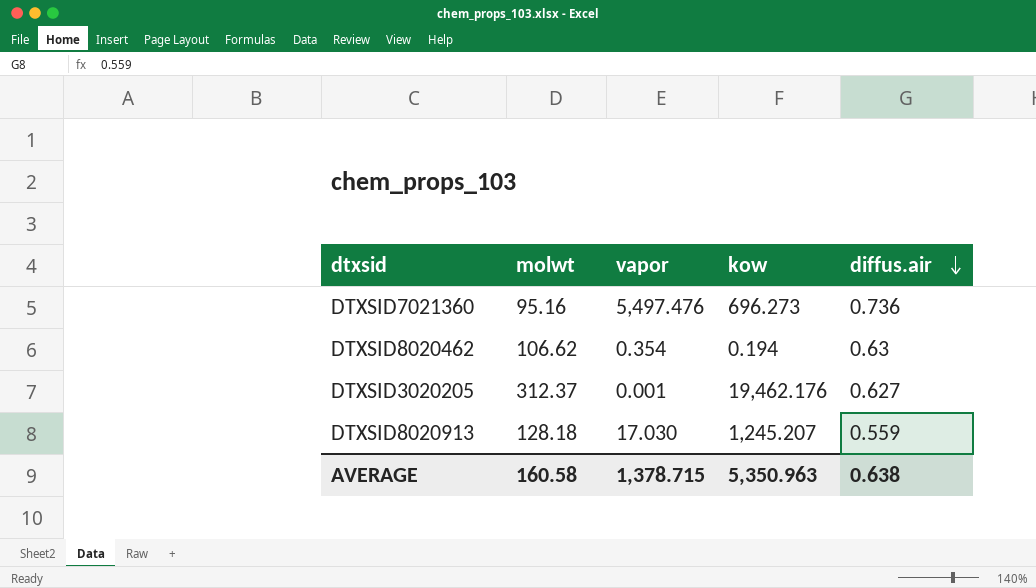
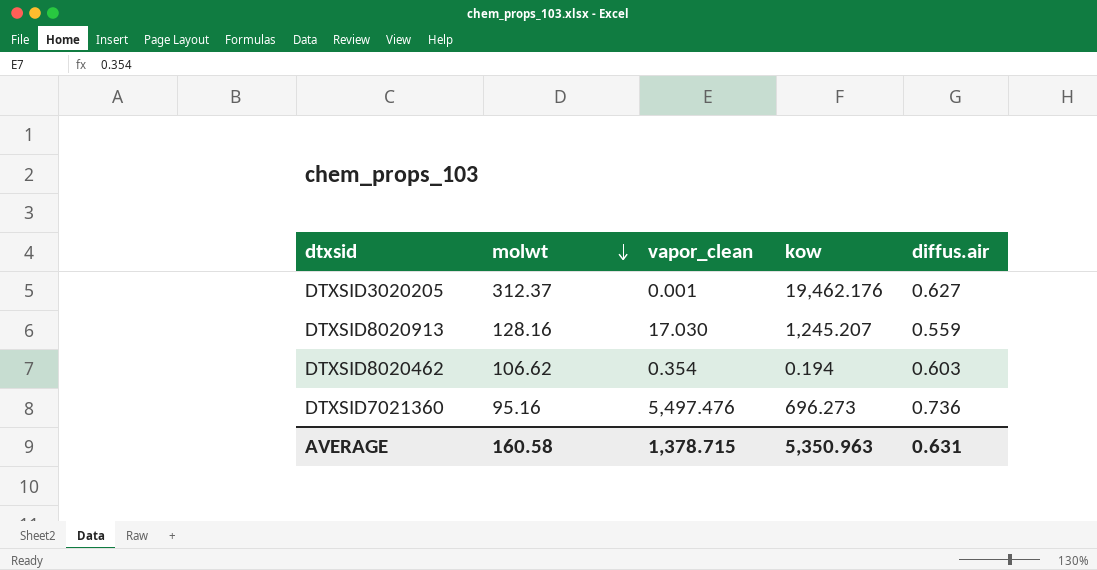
row order: diffus.air descending -> molwt descending
column name: vapor -> vapor_clean
DTXSID8020913 | molwt: 128.18 -> 128.16
DTXSID8020462 | diffus.air: 0.63 -> 0.603
AVERAGE | diffus.air: 0.638 -> 0.631

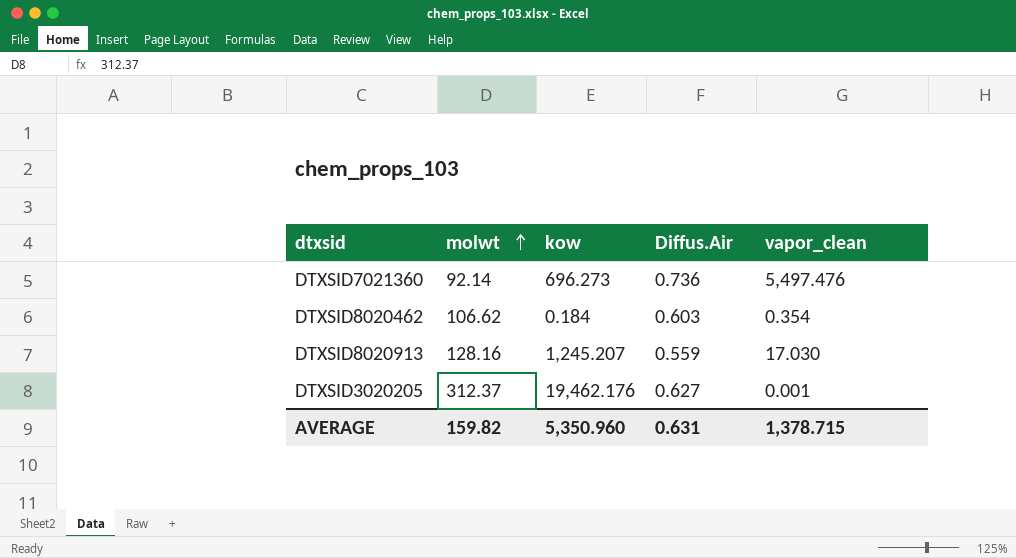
row order: molwt descending -> molwt ascending
column name: diffus.air -> Diffus.Air
column vapor_clean | position: 3 -> 5
DTXSID7021360 | molwt: 95.16 -> 92.14
DTXSID8020462 | kow: 0.194 -> 0.184
AVERAGE | molwt: 160.58 -> 159.82
AVERAGE | kow: 5,350.963 -> 5,350.960

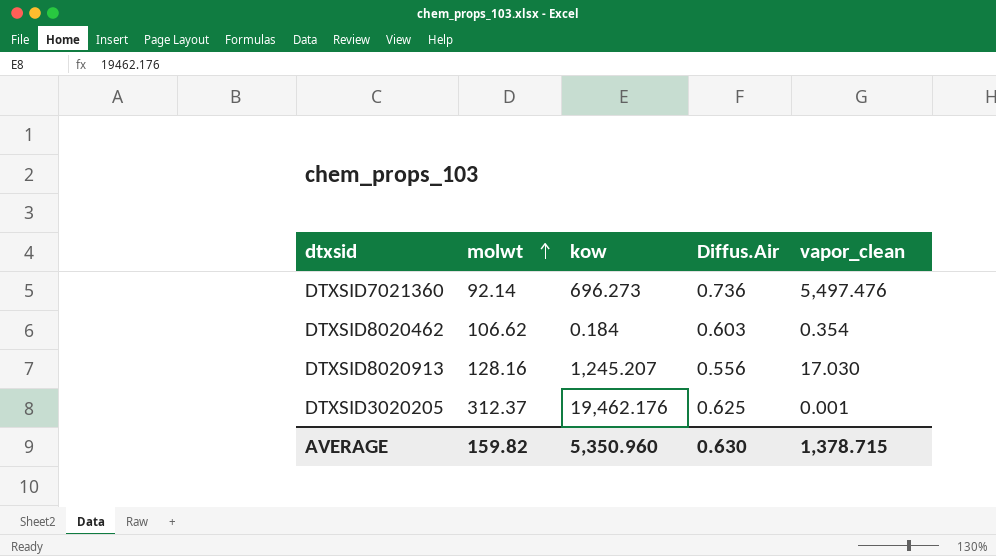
DTXSID8020913 | Diffus.Air: 0.559 -> 0.556
DTXSID3020205 | Diffus.Air: 0.627 -> 0.625
AVERAGE | Diffus.Air: 0.631 -> 0.630

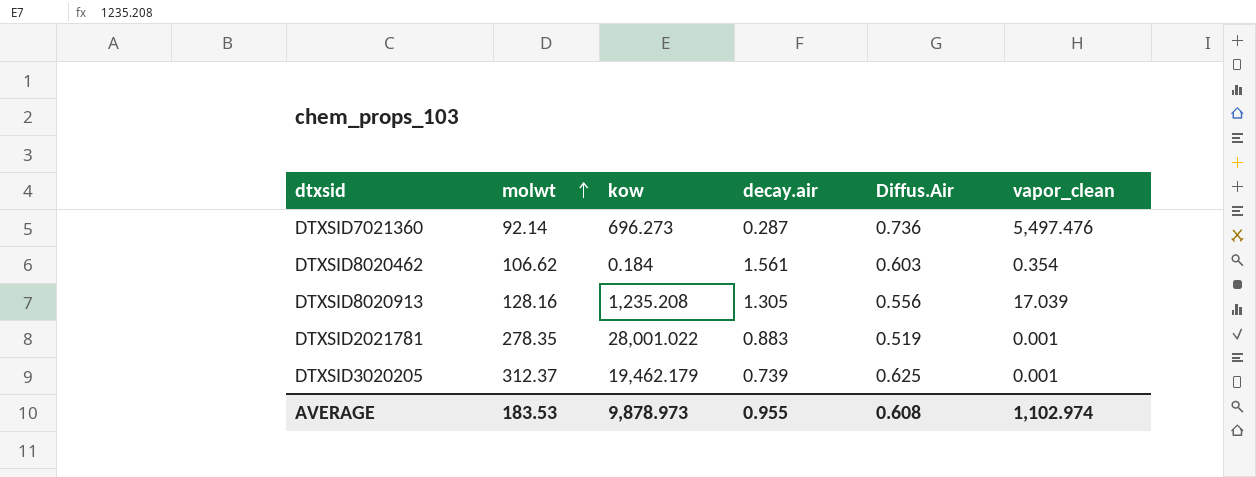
column decay.air | position: none -> 4
DTXSID8020913 | kow: 1,245.207 -> 1,235.208
DTXSID8020913 | vapor_clean: 17.030 -> 17.039
row DTXSID2021781: none -> 278.35 | 28,001.022 | 0.883 | 0.519 | 0.001
DTXSID3020205 | kow: 19,462.176 -> 19,462.179
AVERAGE | molwt: 159.82 -> 183.53
AVERAGE | kow: 5,350.960 -> 9,878.973
AVERAGE | Diffus.Air: 0.630 -> 0.608
AVERAGE | vapor_clean: 1,378.715 -> 1,102.974

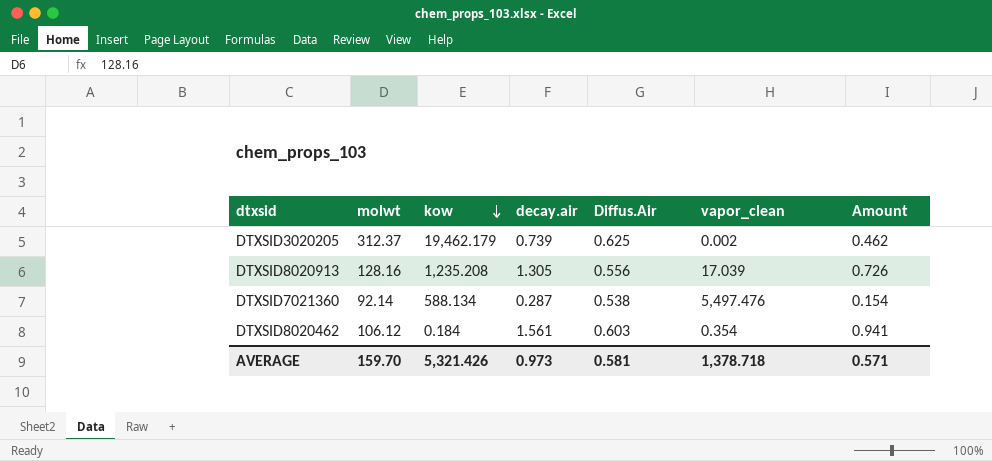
row order: molwt ascending -> kow descending
column Amount | formula: none -> [decay.air] * [Diffus.Air]
row DTXSID2021781: 278.35 | 28,001.022 | 0.883 | 0.519 | 0.001 -> none
DTXSID3020205 | vapor_clean: 0.001 -> 0.002
DTXSID7021360 | kow: 696.273 -> 588.134
DTXSID7021360 | Diffus.Air: 0.736 -> 0.538
DTXSID8020462 | molwt: 106.62 -> 106.12
AVERAGE | molwt: 183.53 -> 159.70
AVERAGE | kow: 9,878.973 -> 5,321.426
AVERAGE | decay.air: 0.955 -> 0.973
AVERAGE | Diffus.Air: 0.608 -> 0.581
AVERAGE | vapor_clean: 1,102.974 -> 1,378.718

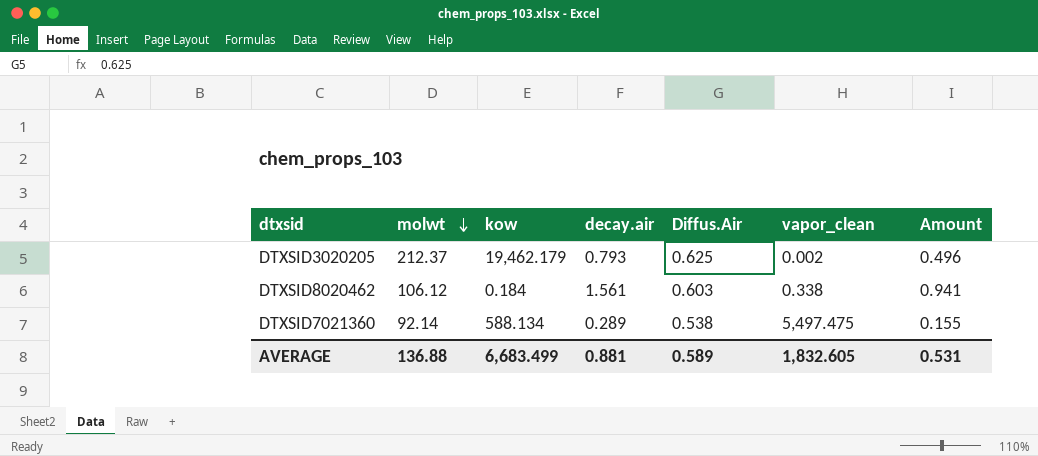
row order: kow descending -> molwt descending
row DTXSID8020913: 128.16 | 1,235.208 | 1.305 | 0.556 | 17.039 | 0.726 -> none
DTXSID3020205 | molwt: 312.37 -> 212.37
DTXSID3020205 | decay.air: 0.739 -> 0.793
DTXSID3020205 | Amount: 0.462 -> 0.496
DTXSID8020462 | vapor_clean: 0.354 -> 0.338
DTXSID7021360 | decay.air: 0.287 -> 0.289
DTXSID7021360 | vapor_clean: 5,497.476 -> 5,497.475
DTXSID7021360 | Amount: 0.154 -> 0.155
AVERAGE | molwt: 159.70 -> 136.88
AVERAGE | kow: 5,321.426 -> 6,683.499
AVERAGE | decay.air: 0.973 -> 0.881
AVERAGE | Diffus.Air: 0.581 -> 0.589
AVERAGE | vapor_clean: 1,378.718 -> 1,832.605
AVERAGE | Amount: 0.571 -> 0.531

